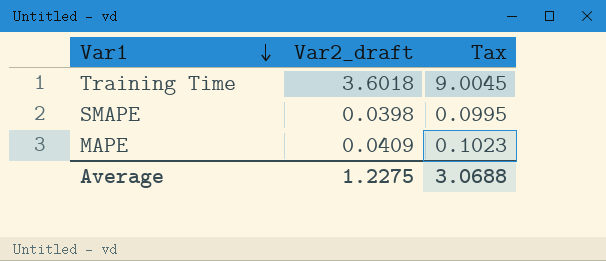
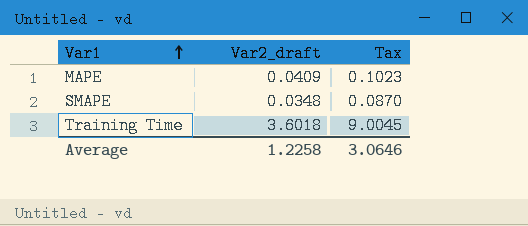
row order: Var1 descending -> Var1 ascending
SMAPE | Var2_draft: 0.0398 -> 0.0348
SMAPE | Tax: 0.0995 -> 0.0870
Average | Var2_draft: 1.2275 -> 1.2258
Average | Tax: 3.0688 -> 3.0646

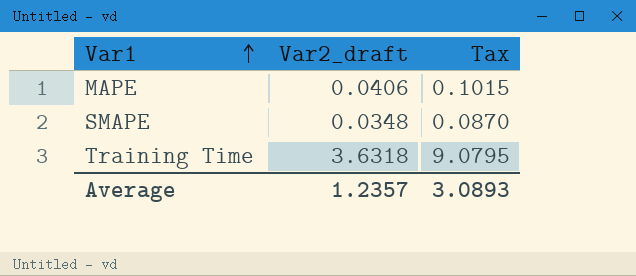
MAPE | Var2_draft: 0.0409 -> 0.0406
MAPE | Tax: 0.1023 -> 0.1015
Training Time | Var2_draft: 3.6018 -> 3.6318
Training Time | Tax: 9.0045 -> 9.0795
Average | Var2_draft: 1.2258 -> 1.2357
Average | Tax: 3.0646 -> 3.0893

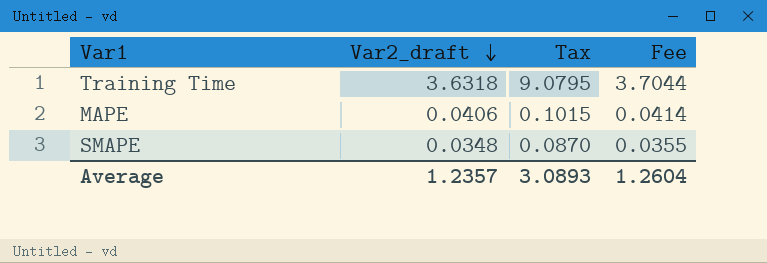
row order: Var1 ascending -> Var2_draft descending
column Fee | formula: none -> [Var2_draft] * 1.02

